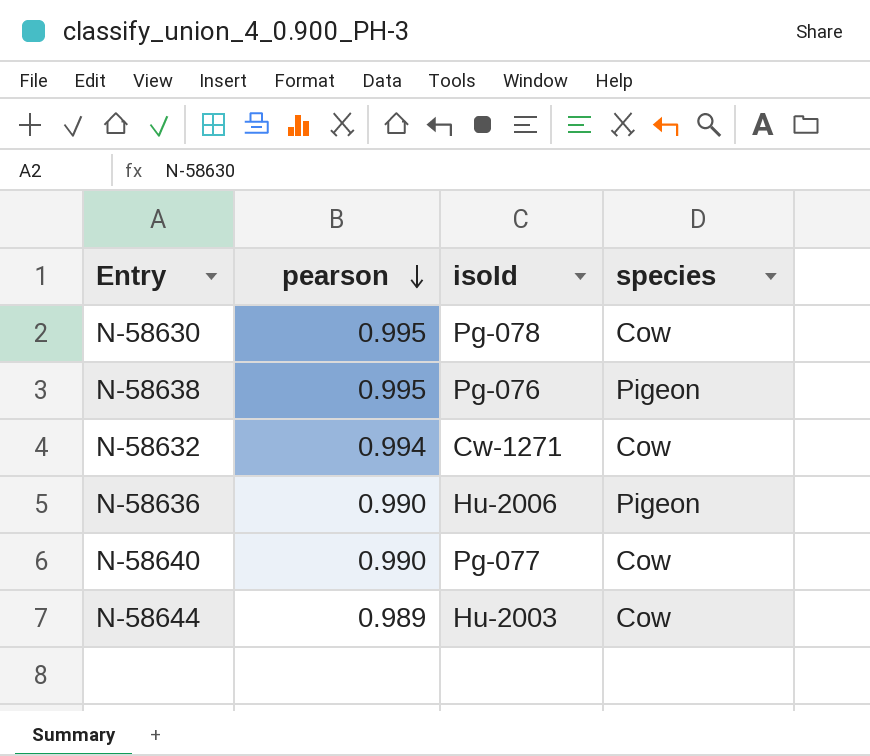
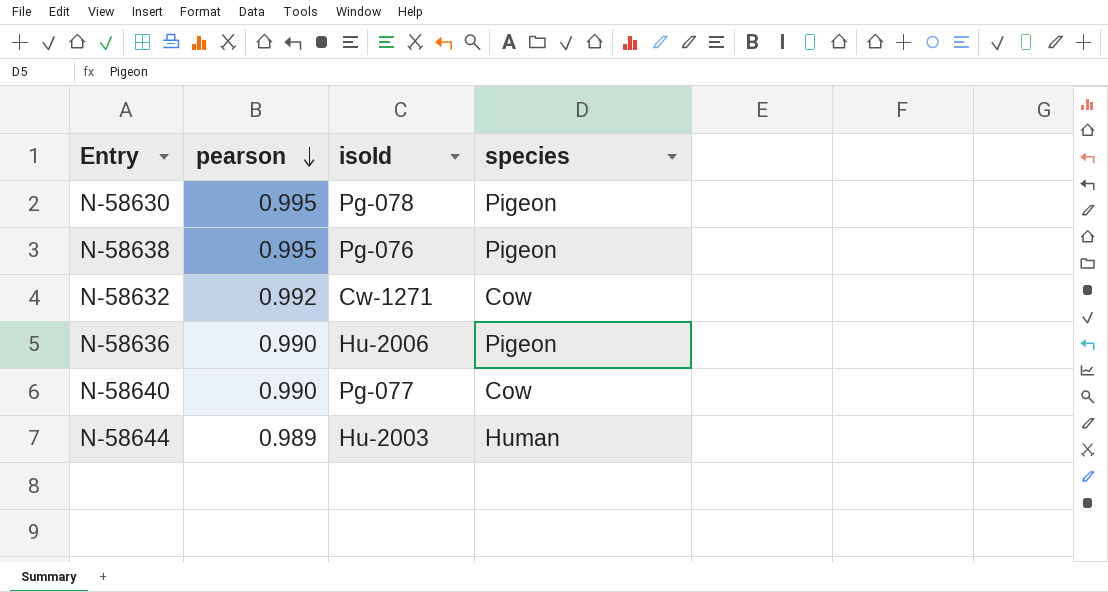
N-58630 | species: Cow -> Pigeon
N-58632 | pearson: 0.994 -> 0.992
N-58644 | species: Cow -> Human

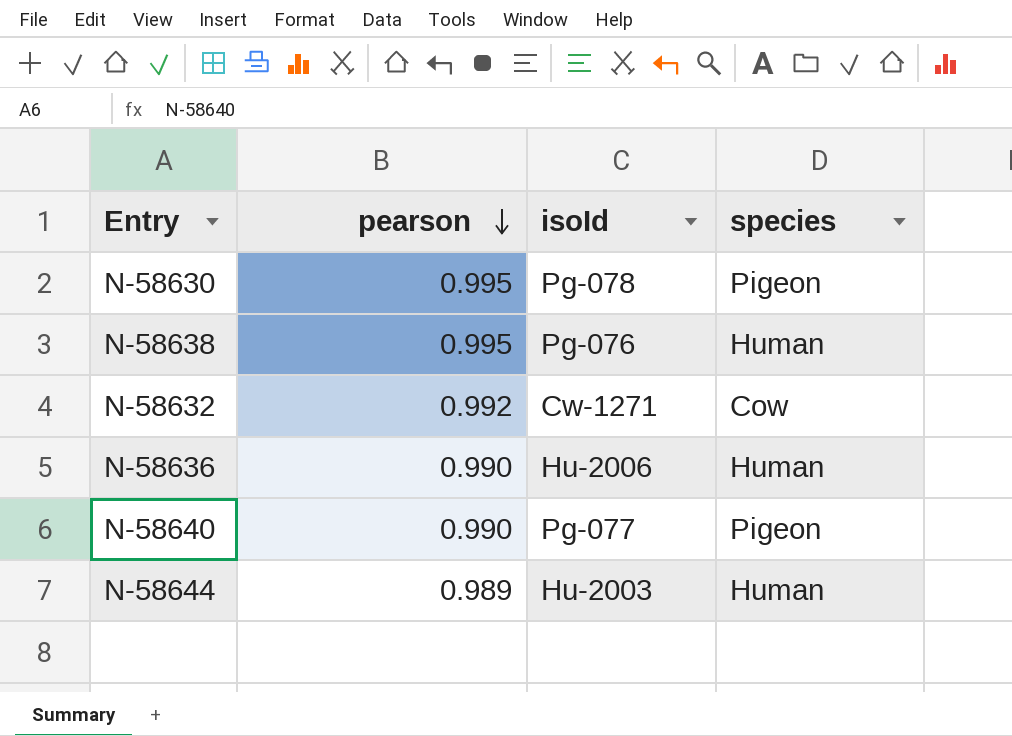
N-58638 | species: Pigeon -> Human
N-58636 | species: Pigeon -> Human
N-58640 | species: Cow -> Pigeon

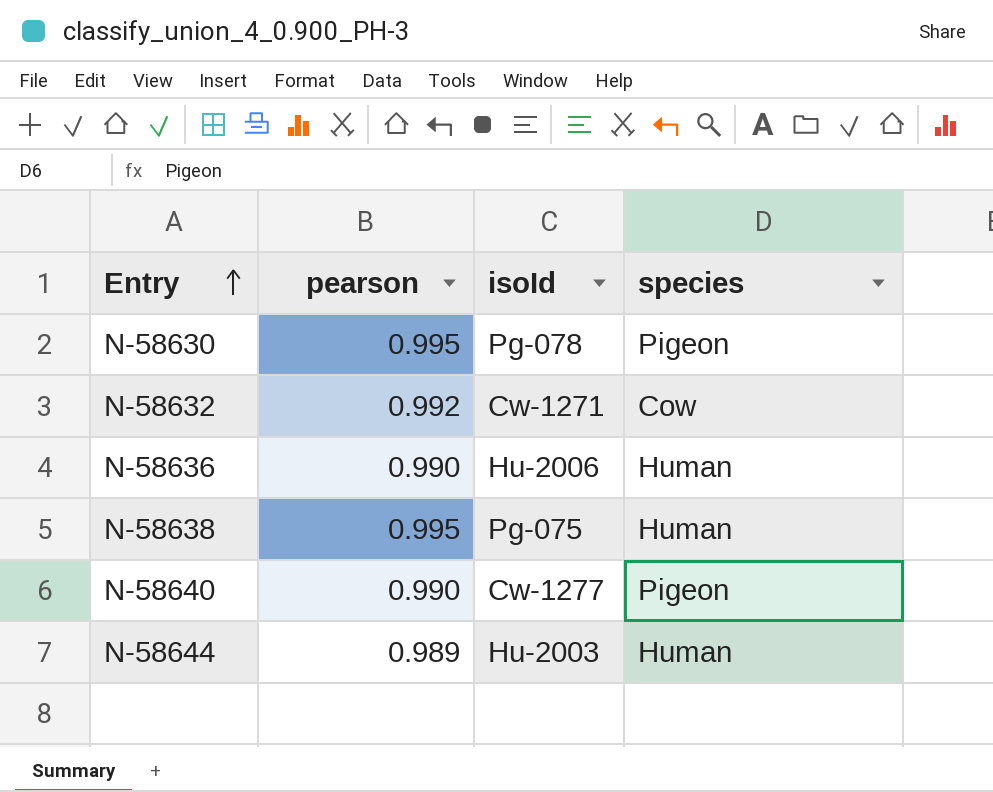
row order: pearson descending -> Entry ascending
N-58638 | isoId: Pg-076 -> Pg-075
N-58640 | isoId: Pg-077 -> Cw-1277

